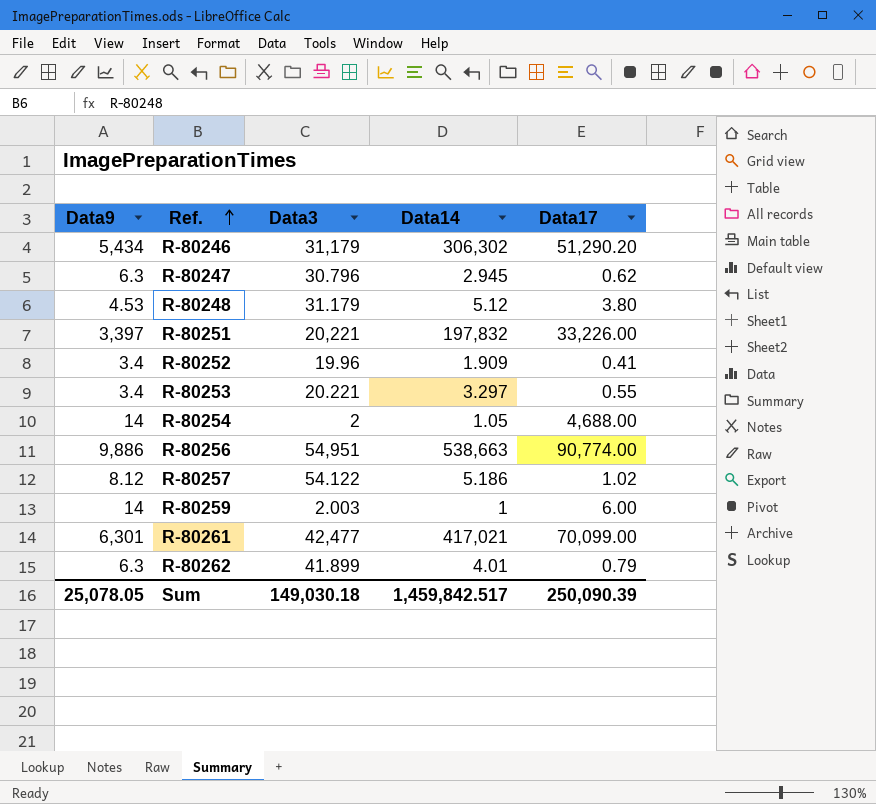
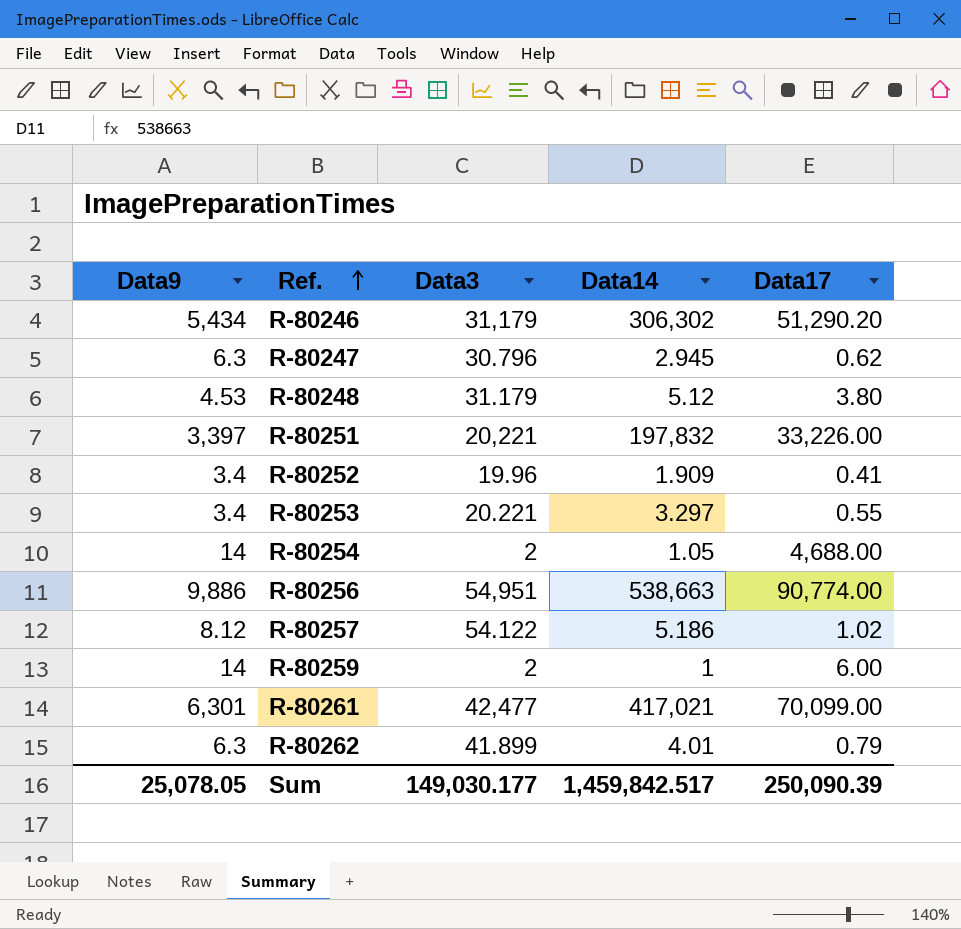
R-80259 | Data3: 2.003 -> 2
Sum | Data3: 149,030.18 -> 149,030.177

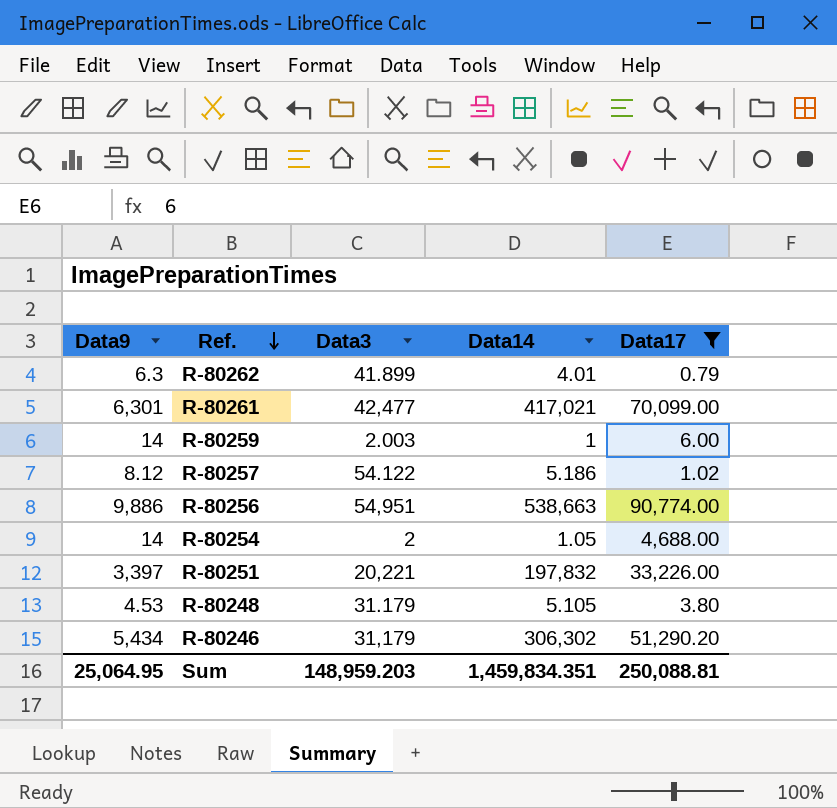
filter: none -> Data17 >= 0.79
row order: Ref. ascending -> Ref. descending
R-80259 | Data3: 2 -> 2.003
R-80248 | Data14: 5.12 -> 5.105
Sum | Data9: 25,078.05 -> 25,064.95
Sum | Data3: 149,030.177 -> 148,959.203
Sum | Data14: 1,459,842.517 -> 1,459,834.351
Sum | Data17: 250,090.39 -> 250,088.81

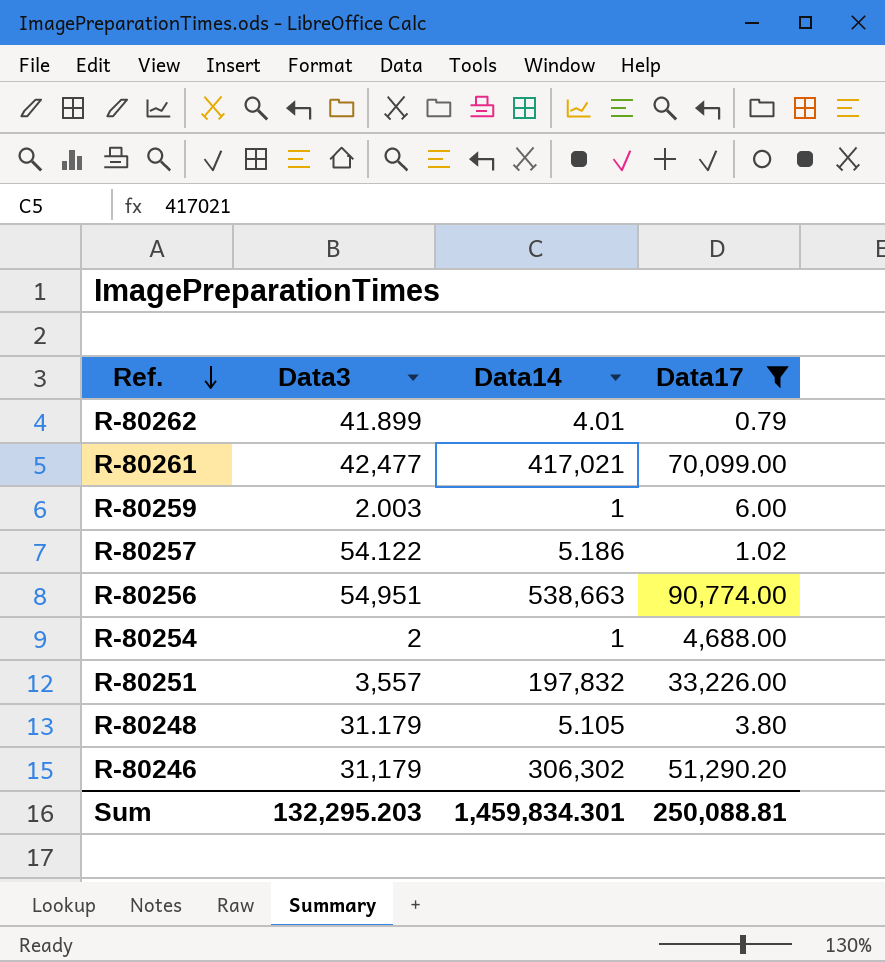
column Data9 | position: 1 -> none
R-80254 | Data14: 1.05 -> 1
R-80251 | Data3: 20,221 -> 3,557
Sum | Data3: 148,959.203 -> 132,295.203
Sum | Data14: 1,459,834.351 -> 1,459,834.301

